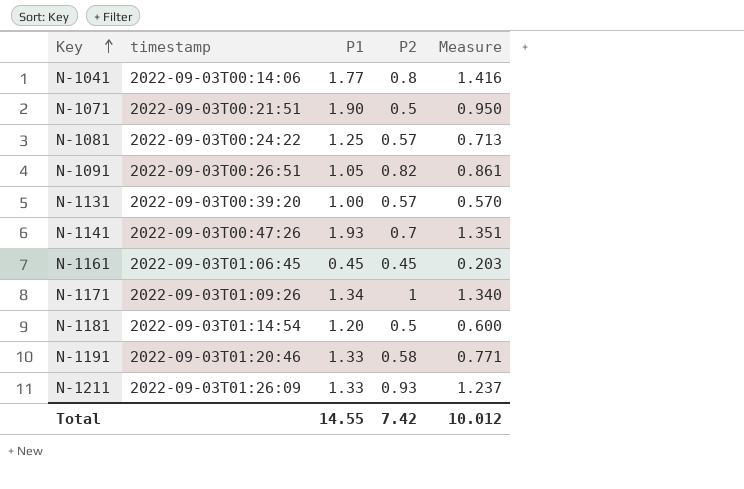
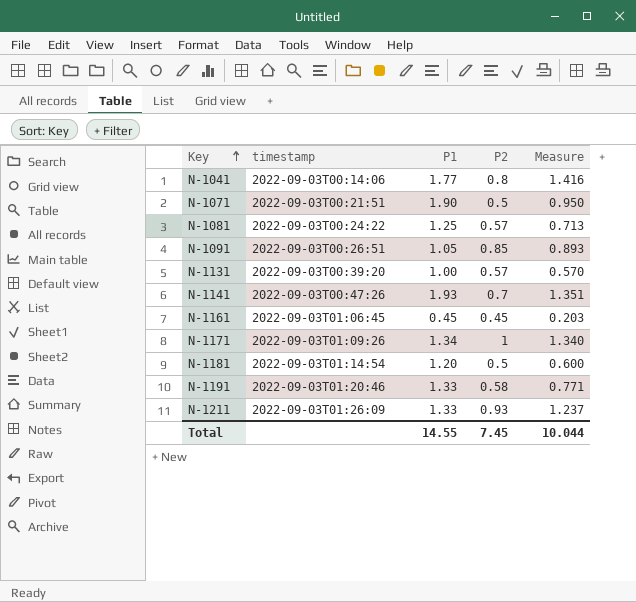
N-1091 | P2: 0.82 -> 0.85
N-1091 | Measure: 0.861 -> 0.893
Total | P2: 7.42 -> 7.45
Total | Measure: 10.012 -> 10.044

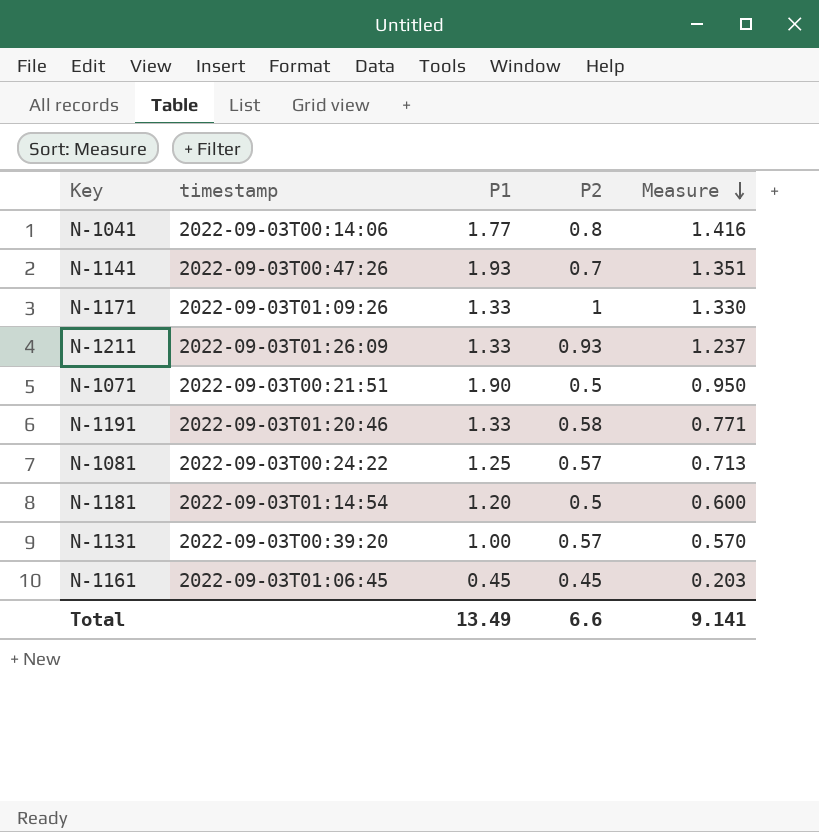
row order: Key ascending -> Measure descending
row N-1091: 2022-09-03T00:26:51 | 1.05 | 0.85 | 0.893 -> none
N-1171 | P1: 1.34 -> 1.33
N-1171 | Measure: 1.340 -> 1.330
Total | P1: 14.55 -> 13.49
Total | P2: 7.45 -> 6.6
Total | Measure: 10.044 -> 9.141

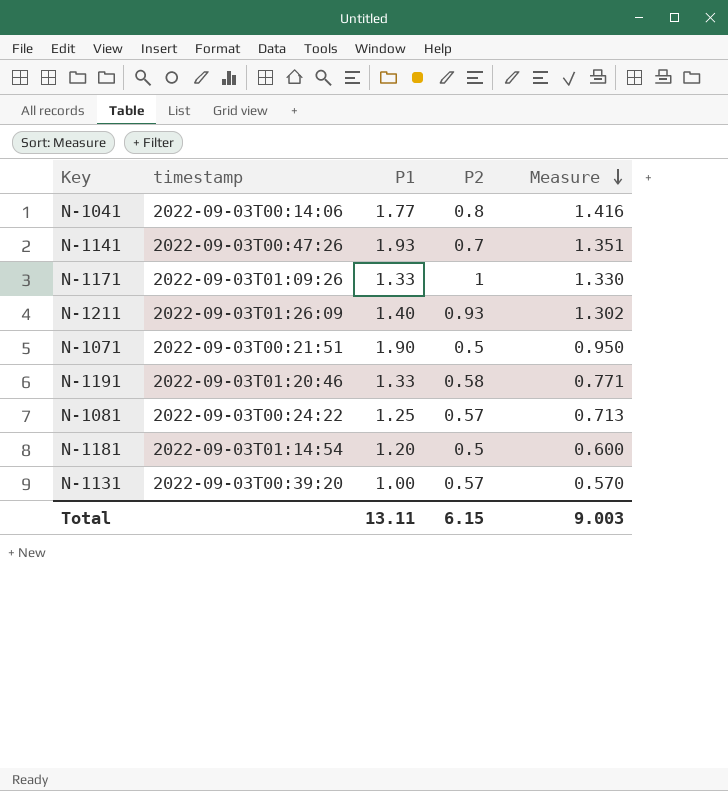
row N-1161: 2022-09-03T01:06:45 | 0.45 | 0.45 | 0.203 -> none
N-1211 | P1: 1.33 -> 1.40
N-1211 | Measure: 1.237 -> 1.302
Total | P1: 13.49 -> 13.11
Total | P2: 6.6 -> 6.15
Total | Measure: 9.141 -> 9.003

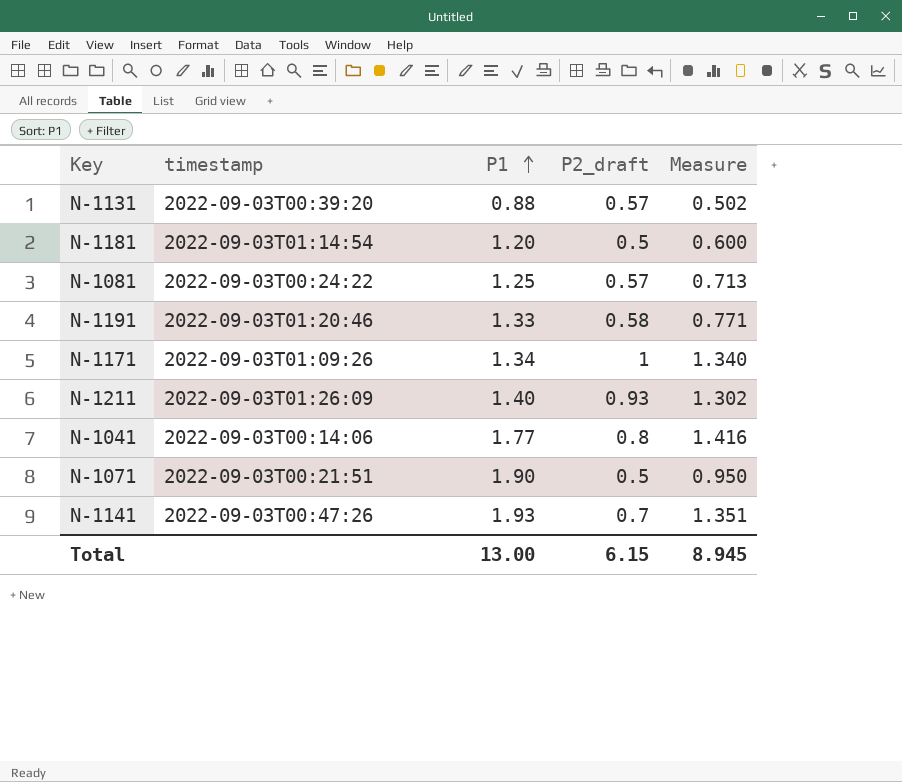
row order: Measure descending -> P1 ascending
column name: P2 -> P2_draft
N-1131 | P1: 1.00 -> 0.88
N-1131 | Measure: 0.570 -> 0.502
N-1171 | P1: 1.33 -> 1.34
N-1171 | Measure: 1.330 -> 1.340
Total | P1: 13.11 -> 13.00
Total | Measure: 9.003 -> 8.945

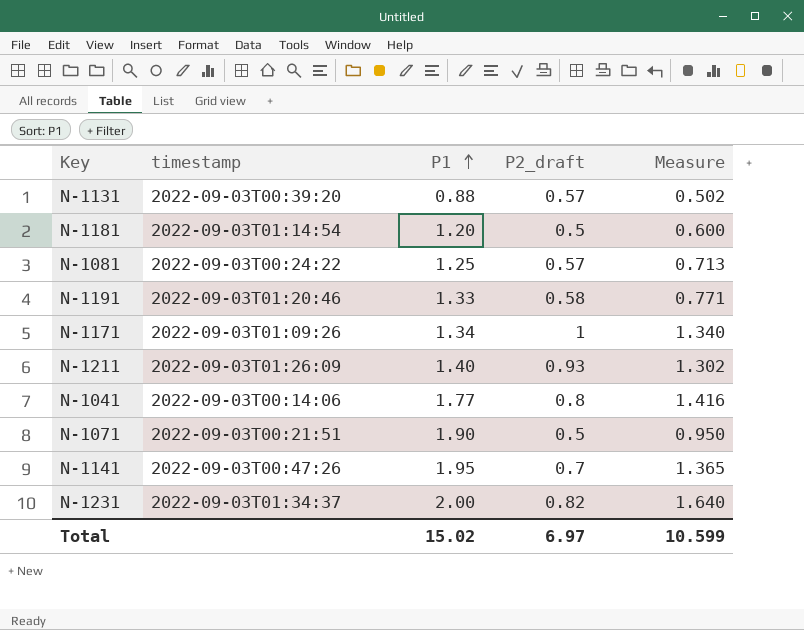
N-1141 | P1: 1.93 -> 1.95
N-1141 | Measure: 1.351 -> 1.365
row N-1231: none -> 2022-09-03T01:34:37 | 2.00 | 0.82 | 1.640
Total | P1: 13.00 -> 15.02
Total | P2_draft: 6.15 -> 6.97
Total | Measure: 8.945 -> 10.599

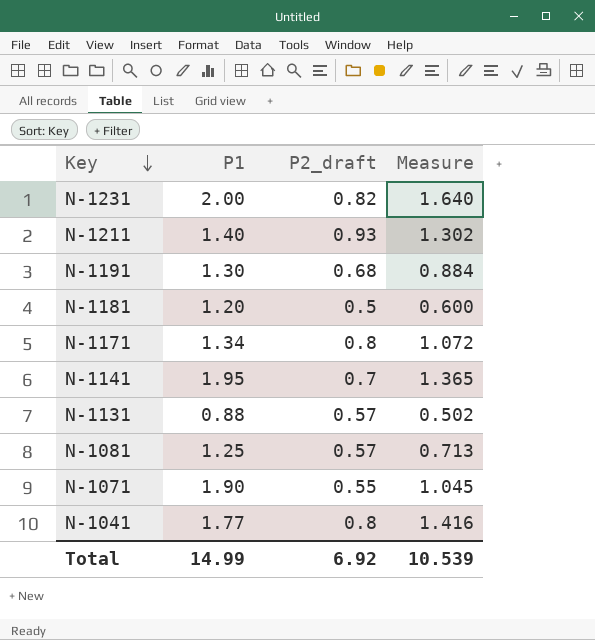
row order: P1 ascending -> Key descending
column timestamp | position: 2 -> none
N-1191 | P1: 1.33 -> 1.30
N-1191 | P2_draft: 0.58 -> 0.68
N-1191 | Measure: 0.771 -> 0.884
N-1171 | P2_draft: 1 -> 0.8
N-1171 | Measure: 1.340 -> 1.072
N-1071 | P2_draft: 0.5 -> 0.55
N-1071 | Measure: 0.950 -> 1.045
Total | P1: 15.02 -> 14.99
Total | P2_draft: 6.97 -> 6.92
Total | Measure: 10.599 -> 10.539

